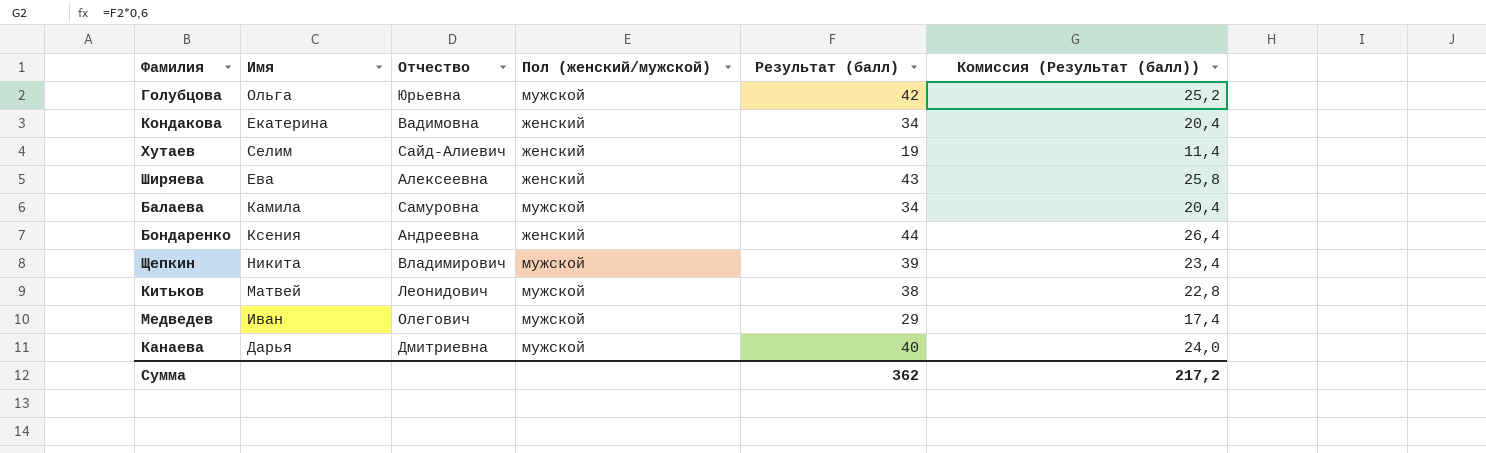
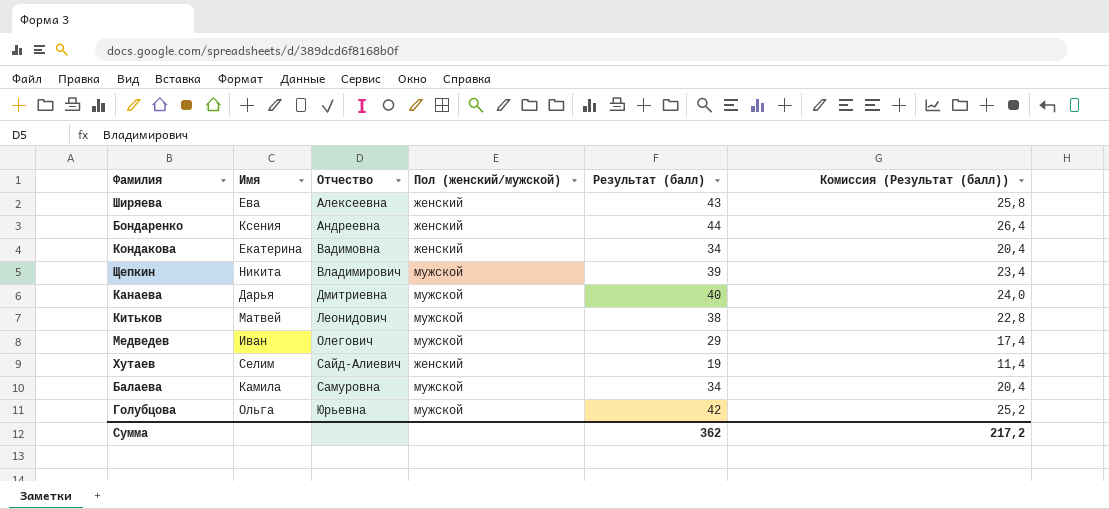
row order: none -> Отчество ascending

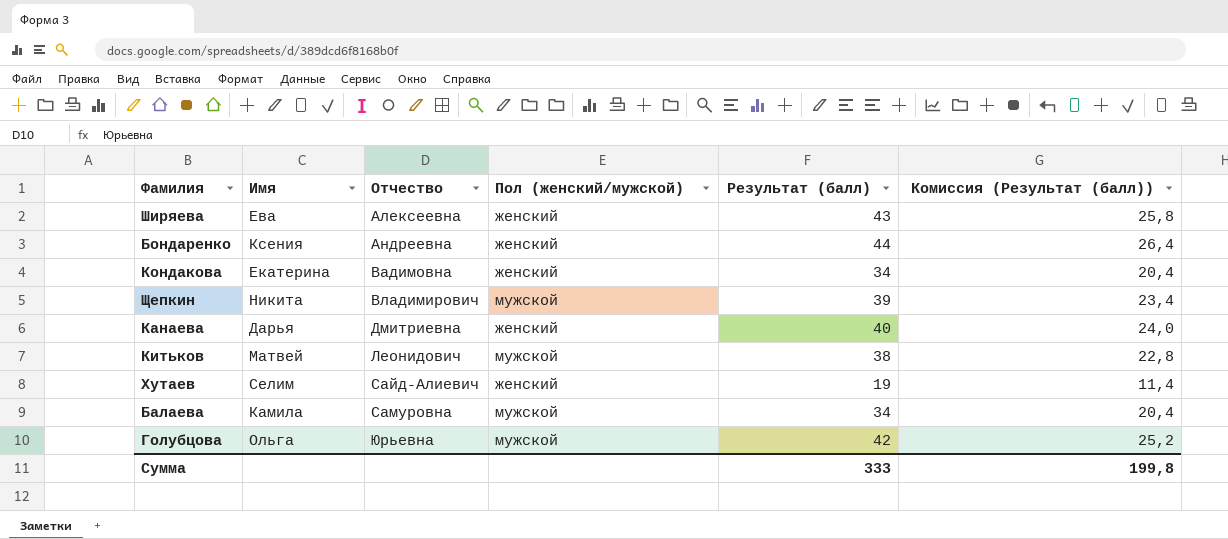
row Медведев: Иван | Олегович | мужской | 29 | 17,4 -> none
Канаева | Пол (женский/мужской): мужской -> женский
Сумма | Результат (балл): 362 -> 333
Сумма | Комиссия (Результат (балл)): 217,2 -> 199,8

